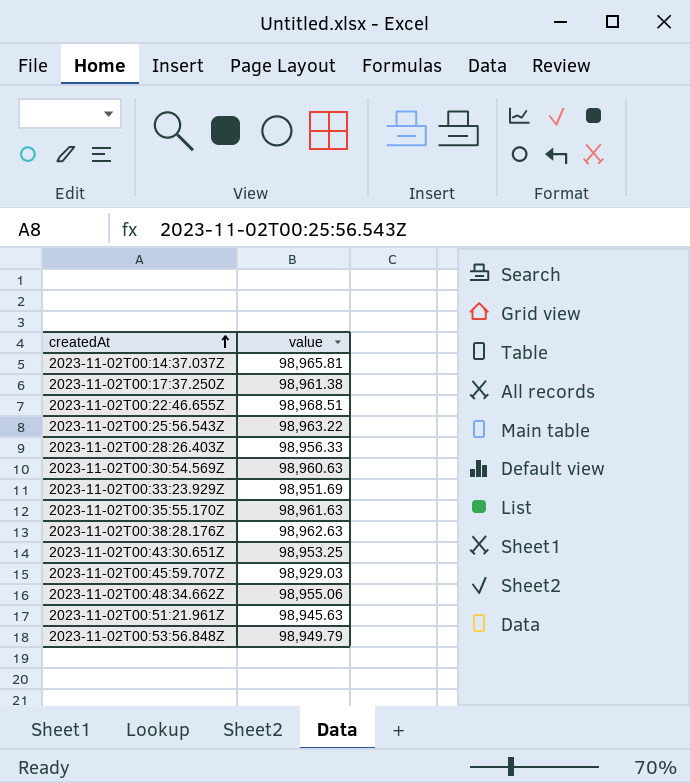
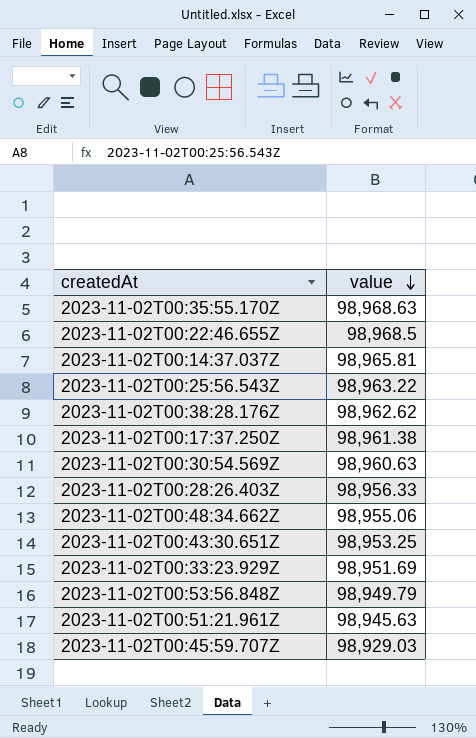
row order: createdAt ascending -> value descending
2023-11-02T00:35:55.170Z | value: 98,961.63 -> 98,968.63
2023-11-02T00:22:46.655Z | value: 98,968.51 -> 98,968.5
2023-11-02T00:38:28.176Z | value: 98,962.63 -> 98,962.62

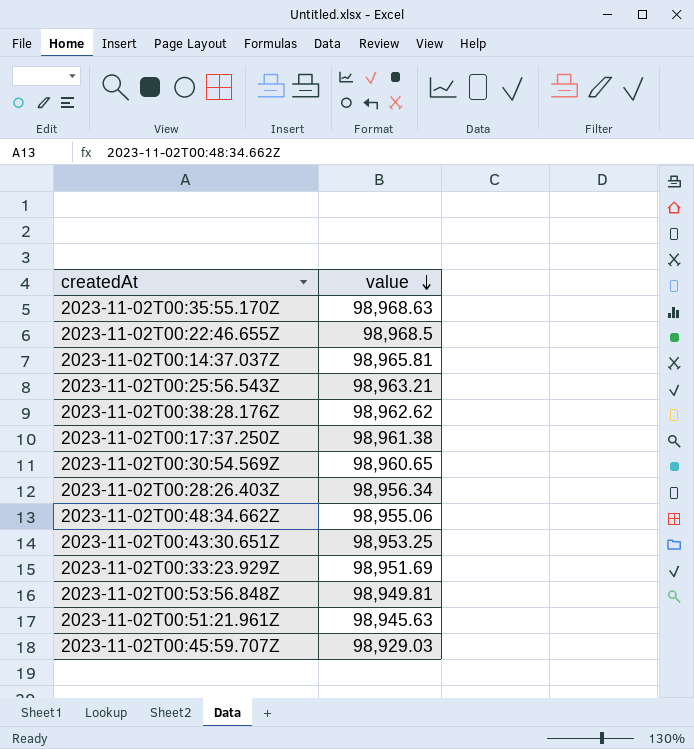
2023-11-02T00:25:56.543Z | value: 98,963.22 -> 98,963.21
2023-11-02T00:30:54.569Z | value: 98,960.63 -> 98,960.65
2023-11-02T00:28:26.403Z | value: 98,956.33 -> 98,956.34
2023-11-02T00:53:56.848Z | value: 98,949.79 -> 98,949.81

